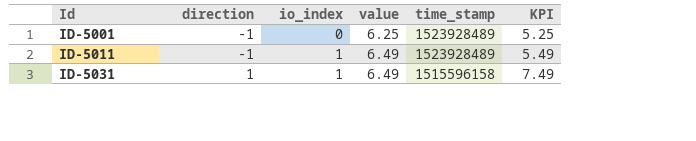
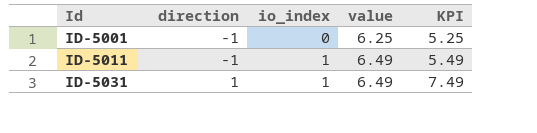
column time_stamp | position: 5 -> none

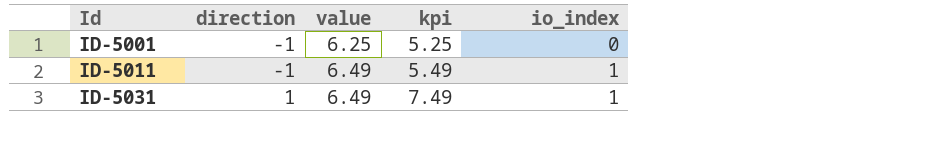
column name: KPI -> kpi
column io_index | position: 3 -> 5

